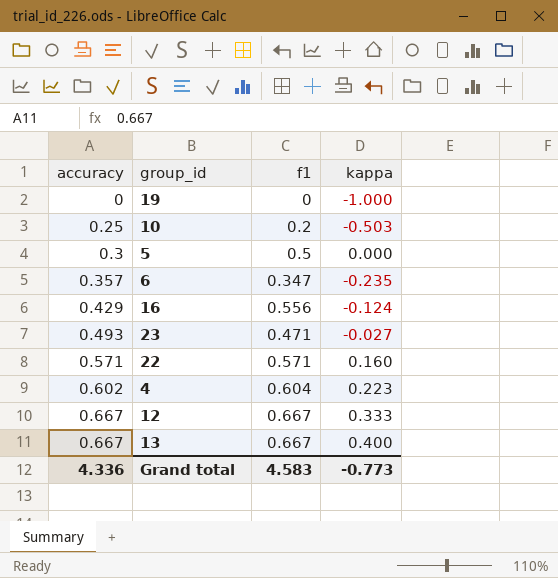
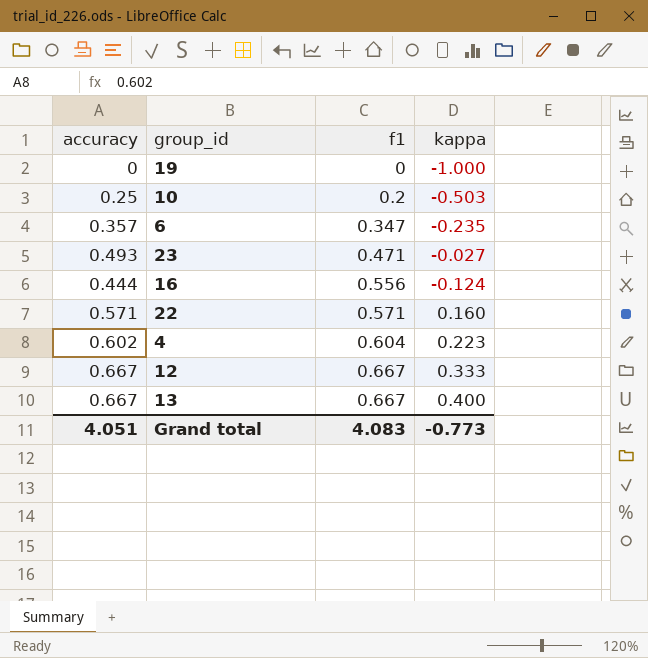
row order: accuracy ascending -> f1 ascending
row 5: 0.3 | 0.5 | 0.000 -> none
16 | accuracy: 0.429 -> 0.444
Grand total | accuracy: 4.336 -> 4.051
Grand total | f1: 4.583 -> 4.083

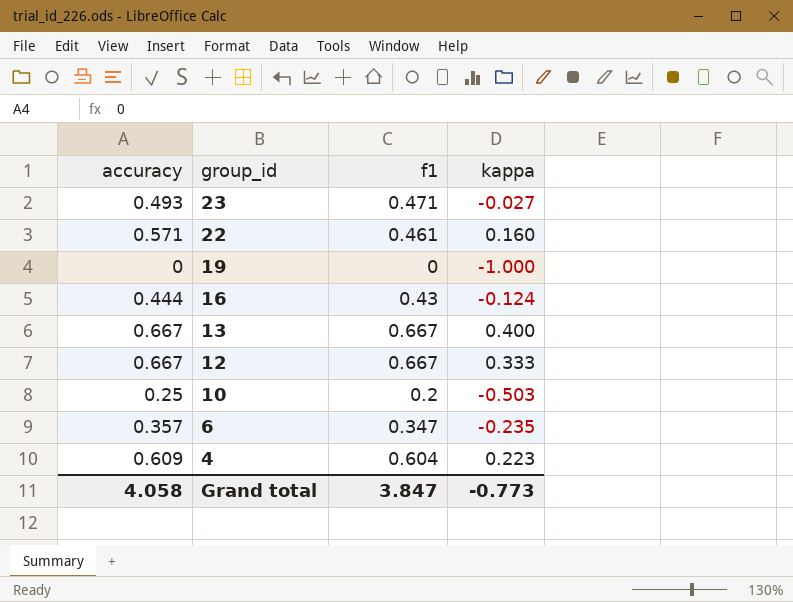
row order: f1 ascending -> group_id descending
22 | f1: 0.571 -> 0.461
16 | f1: 0.556 -> 0.43
4 | accuracy: 0.602 -> 0.609
Grand total | accuracy: 4.051 -> 4.058
Grand total | f1: 4.083 -> 3.847

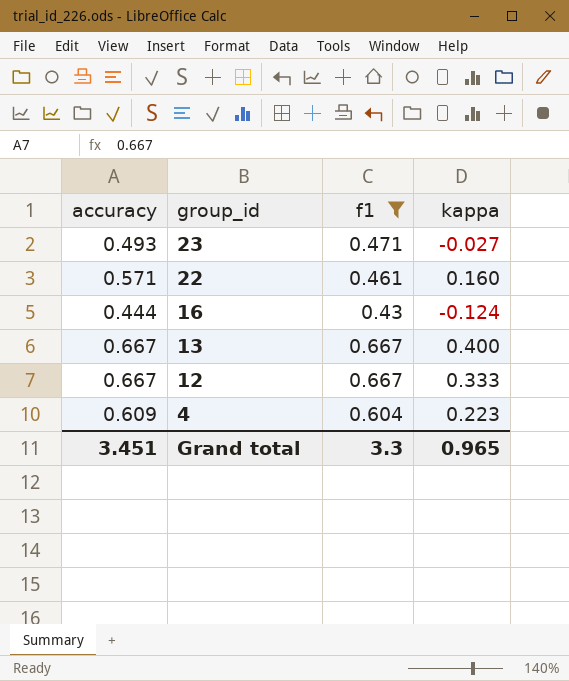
filter: none -> f1 >= 0.43
Grand total | accuracy: 4.058 -> 3.451
Grand total | f1: 3.847 -> 3.3
Grand total | kappa: -0.773 -> 0.965

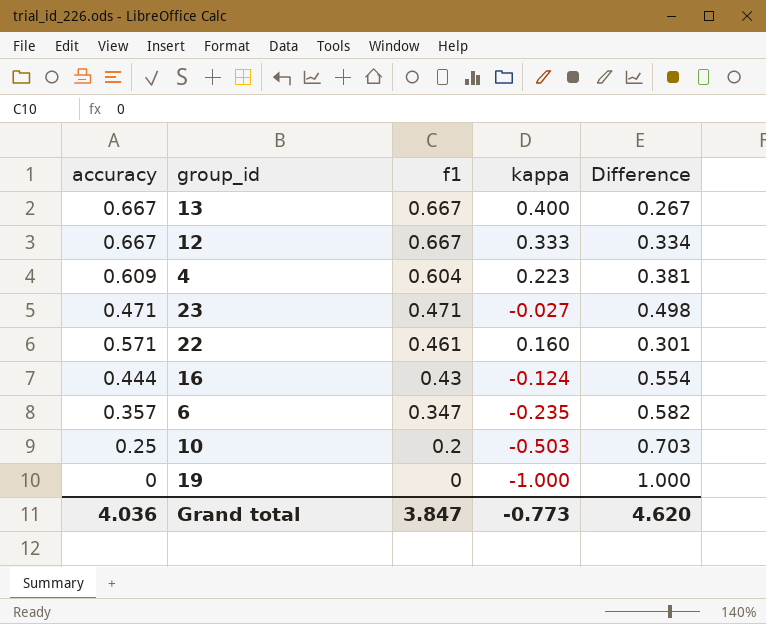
filter: f1 >= 0.43 -> none
row order: group_id descending -> f1 descending
column Difference | formula: none -> [f1] - [kappa]
23 | accuracy: 0.493 -> 0.471
Grand total | accuracy: 3.451 -> 4.036
Grand total | f1: 3.3 -> 3.847
Grand total | kappa: 0.965 -> -0.773

